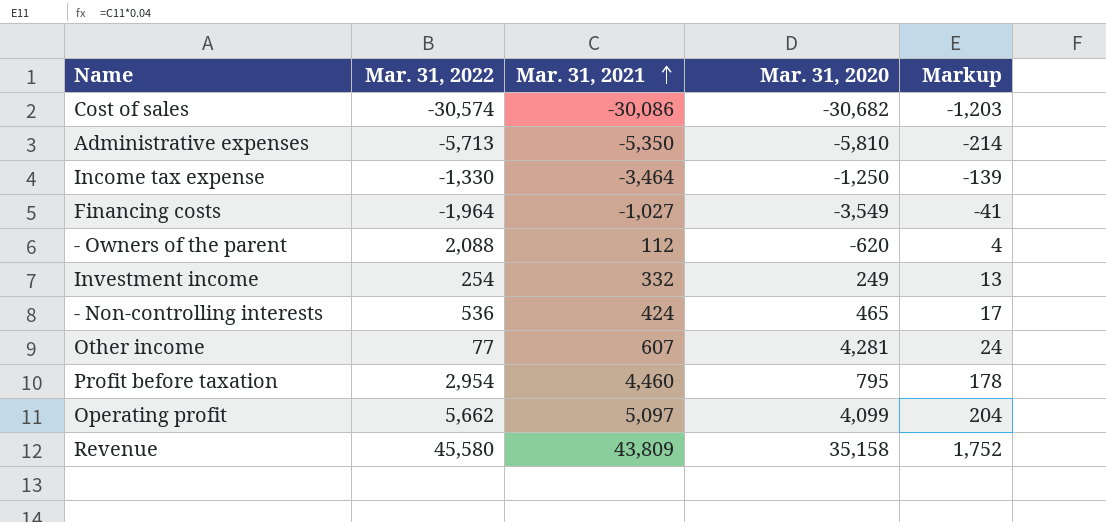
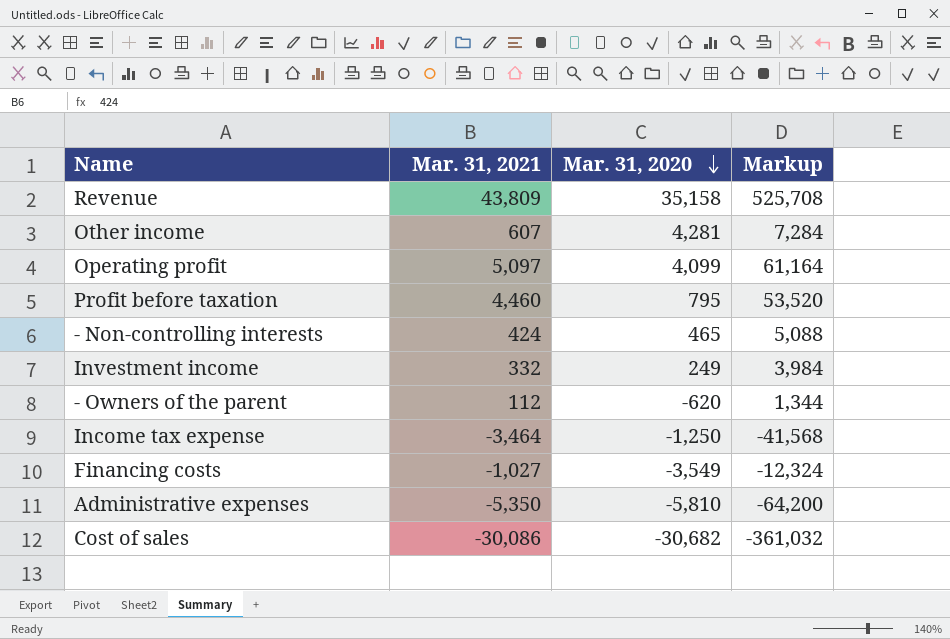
row order: Mar. 31, 2021 ascending -> Mar. 31, 2020 descending
column Mar. 31, 2022 | position: 2 -> none
column Markup | formula: [Mar. 31, 2021] * 0.04 -> [Mar. 31, 2021] * 12

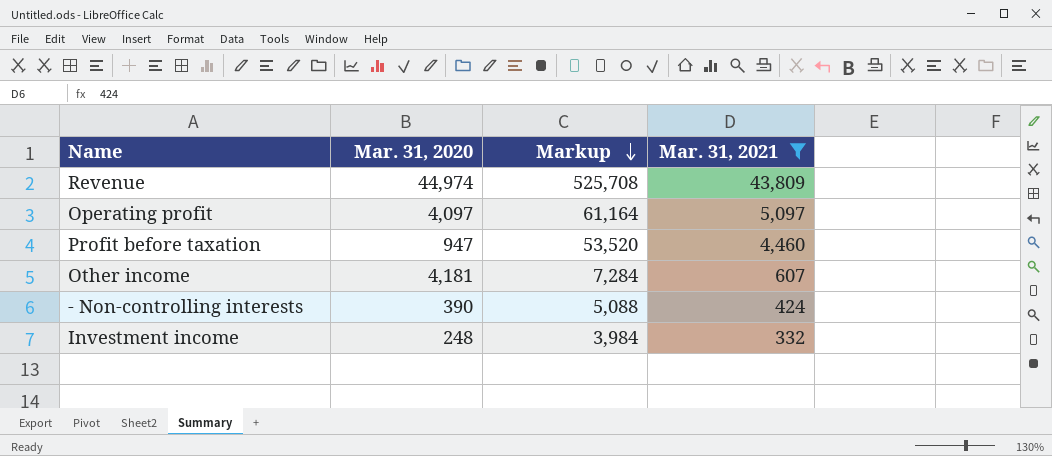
filter: none -> Mar. 31, 2021 >= 332
row order: Mar. 31, 2020 descending -> Markup descending
column Mar. 31, 2021 | position: 2 -> 4
Revenue | Mar. 31, 2020: 35,158 -> 44,974
Operating profit | Mar. 31, 2020: 4,099 -> 4,097
Profit before taxation | Mar. 31, 2020: 795 -> 947
Other income | Mar. 31, 2020: 4,281 -> 4,181
- Non-controlling interests | Mar. 31, 2020: 465 -> 390
Investment income | Mar. 31, 2020: 249 -> 248

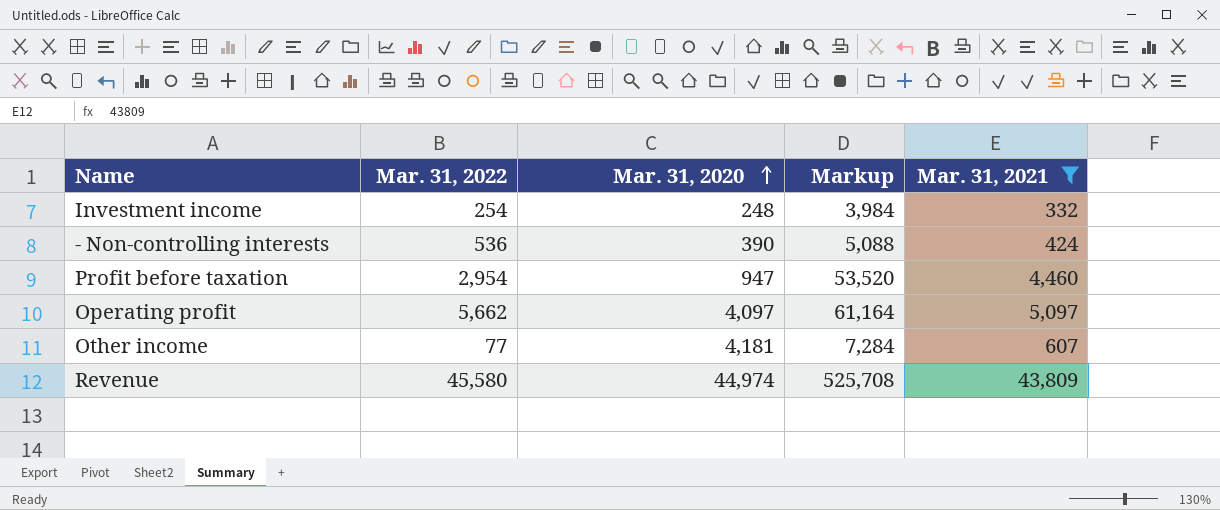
row order: Markup descending -> Mar. 31, 2020 ascending
column Mar. 31, 2022 | position: none -> 2

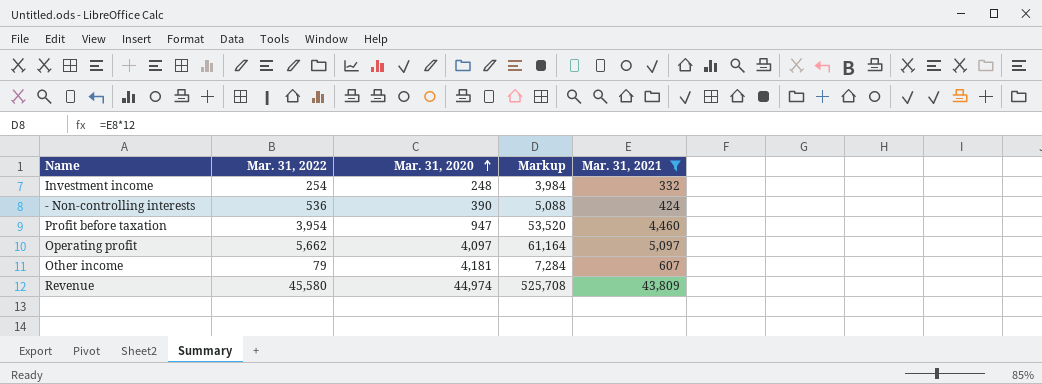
Profit before taxation | Mar. 31, 2022: 2,954 -> 3,954
Other income | Mar. 31, 2022: 77 -> 79

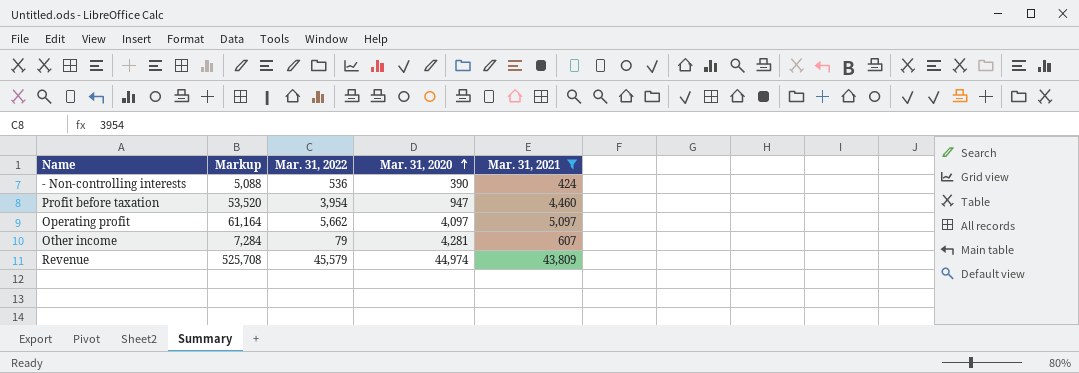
column Markup | position: 4 -> 2
row Investment income: 254 | 248 | 3,984 | 332 -> none
Other income | Mar. 31, 2020: 4,181 -> 4,281
Revenue | Mar. 31, 2022: 45,580 -> 45,579

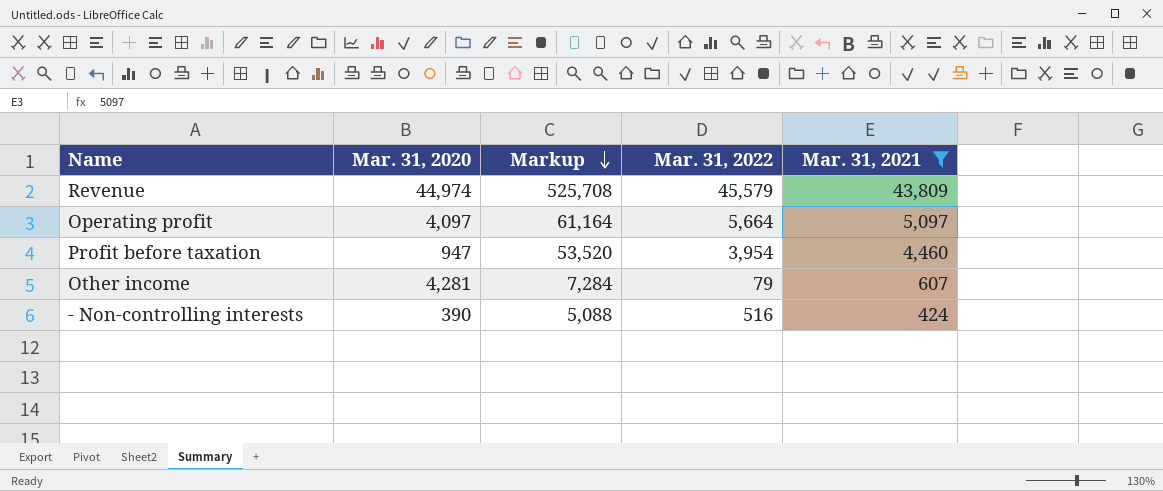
row order: Mar. 31, 2020 ascending -> Markup descending
column Mar. 31, 2020 | position: 4 -> 2
Operating profit | Mar. 31, 2022: 5,662 -> 5,664
- Non-controlling interests | Mar. 31, 2022: 536 -> 516

